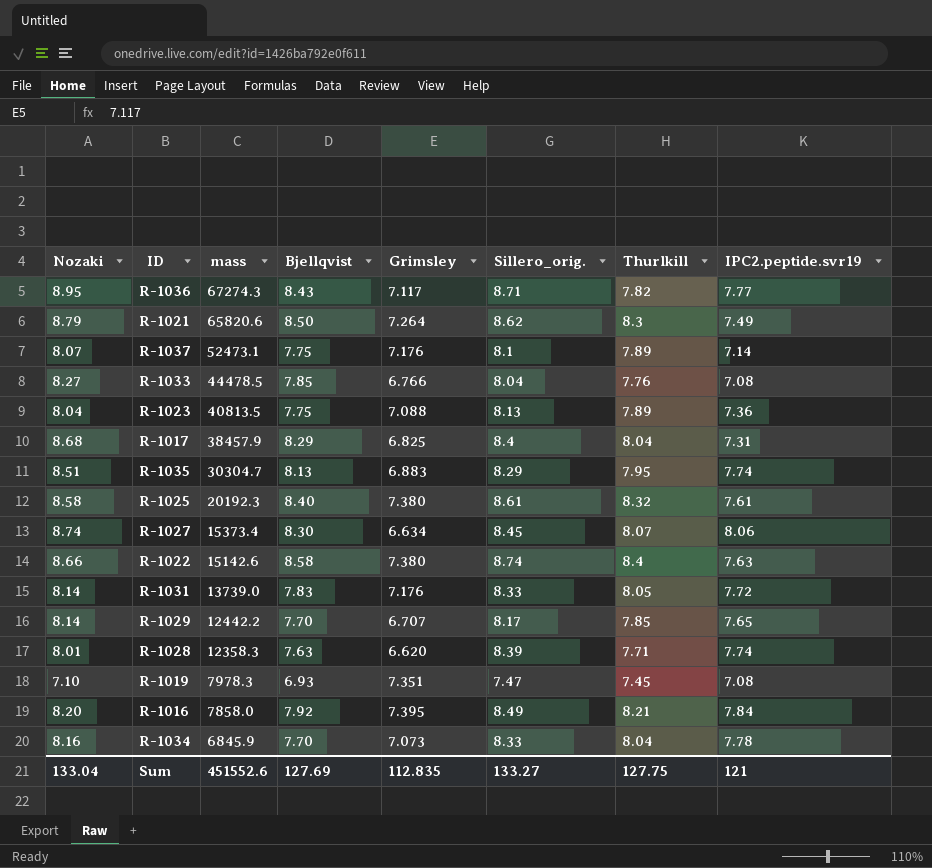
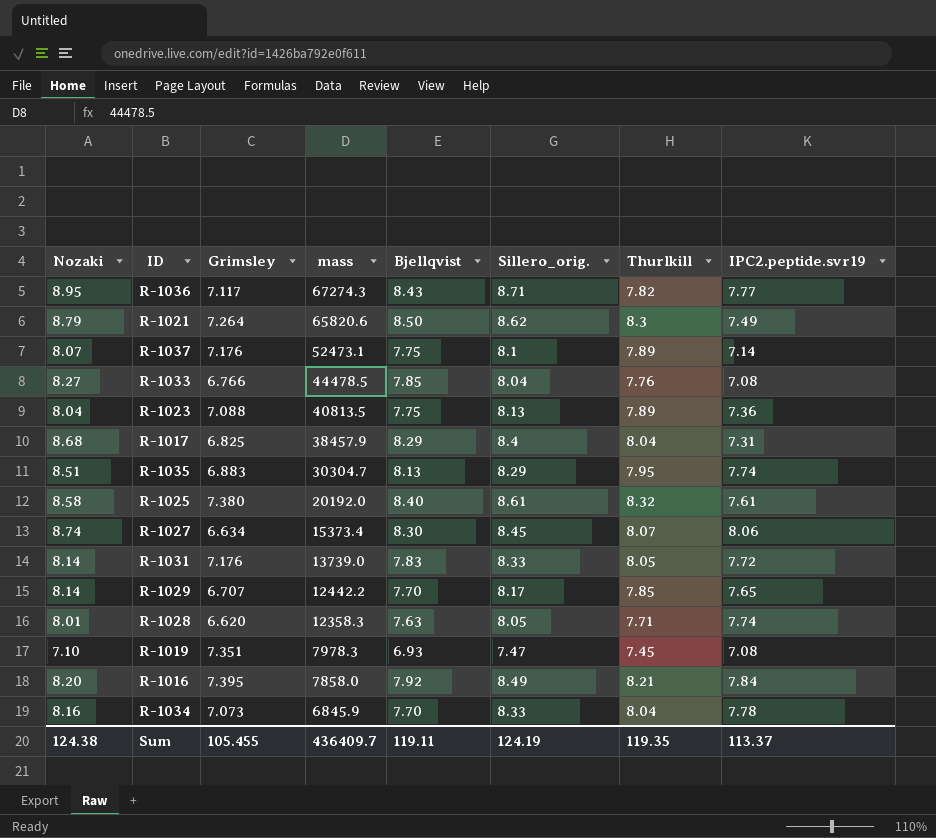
column Grimsley | position: 5 -> 3
row R-1022: 8.66 | 15142.6 | 8.58 | 7.380 | 8.74 | 8.4 | 7.63 -> none
R-1025 | mass: 20192.3 -> 20192.0
R-1028 | Sillero_orig.: 8.39 -> 8.05
Sum | Nozaki: 133.04 -> 124.38
Sum | Grimsley: 112.835 -> 105.455
Sum | mass: 451552.6 -> 436409.7
Sum | Bjellqvist: 127.69 -> 119.11
Sum | Sillero_orig.: 133.27 -> 124.19
Sum | Thurlkill: 127.75 -> 119.35
Sum | IPC2.peptide.svr19: 121 -> 113.37

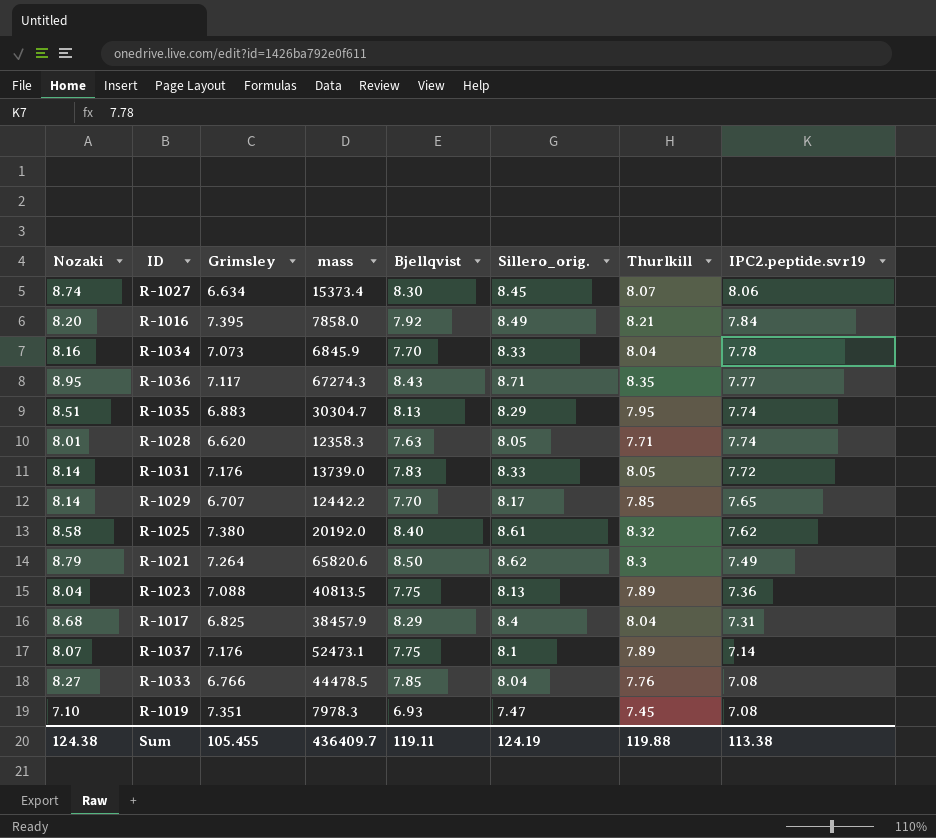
row order: mass descending -> IPC2.peptide.svr19 descending
R-1036 | Thurlkill: 7.82 -> 8.35
R-1025 | IPC2.peptide.svr19: 7.61 -> 7.62
Sum | Thurlkill: 119.35 -> 119.88
Sum | IPC2.peptide.svr19: 113.37 -> 113.38

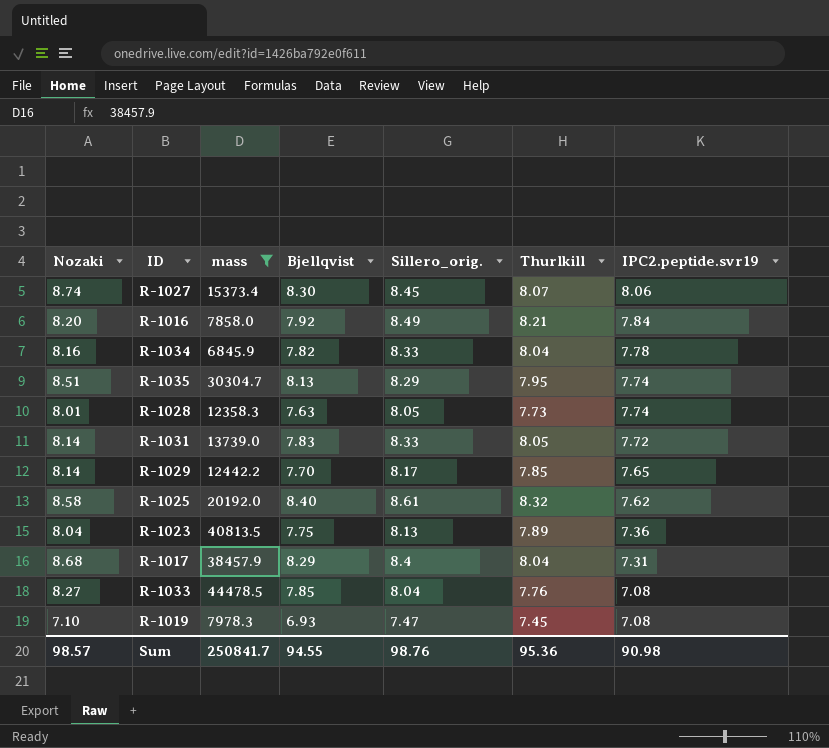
filter: none -> mass <= 44478.5
column Grimsley | position: 3 -> none
R-1034 | Bjellqvist: 7.70 -> 7.82
R-1028 | Thurlkill: 7.71 -> 7.73
Sum | Nozaki: 124.38 -> 98.57
Sum | mass: 436409.7 -> 250841.7
Sum | Bjellqvist: 119.11 -> 94.55
Sum | Sillero_orig.: 124.19 -> 98.76
Sum | Thurlkill: 119.88 -> 95.36
Sum | IPC2.peptide.svr19: 113.38 -> 90.98

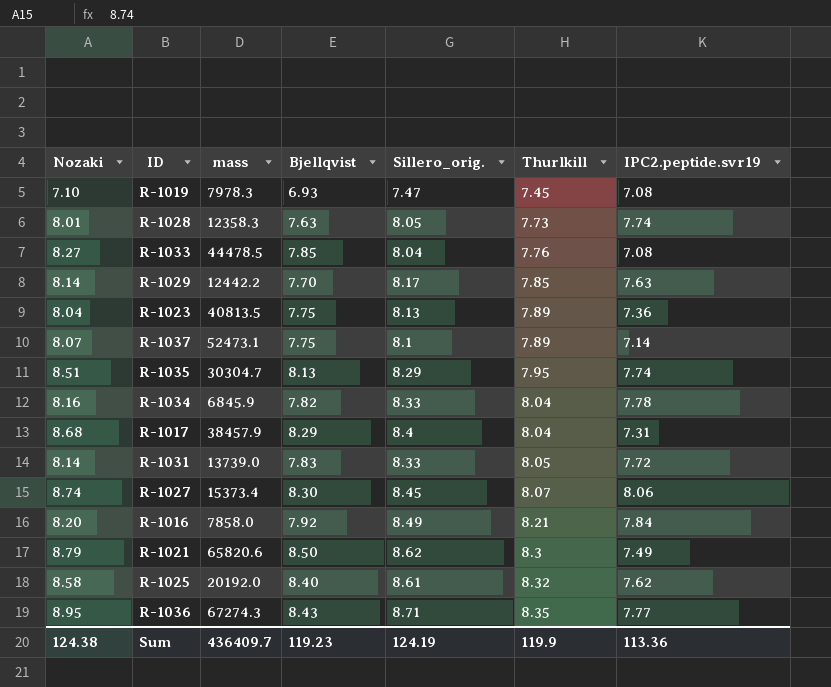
filter: mass <= 44478.5 -> none
row order: IPC2.peptide.svr19 descending -> Thurlkill ascending
R-1029 | IPC2.peptide.svr19: 7.65 -> 7.63
Sum | Nozaki: 98.57 -> 124.38
Sum | mass: 250841.7 -> 436409.7
Sum | Bjellqvist: 94.55 -> 119.23
Sum | Sillero_orig.: 98.76 -> 124.19
Sum | Thurlkill: 95.36 -> 119.9
Sum | IPC2.peptide.svr19: 90.98 -> 113.36

